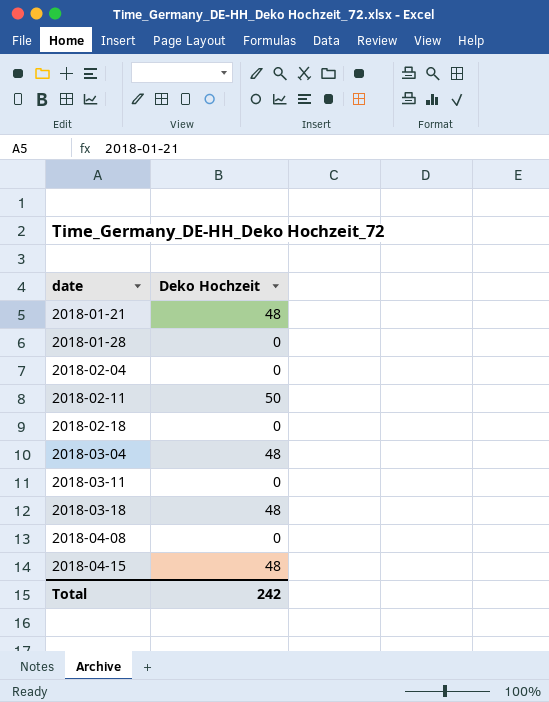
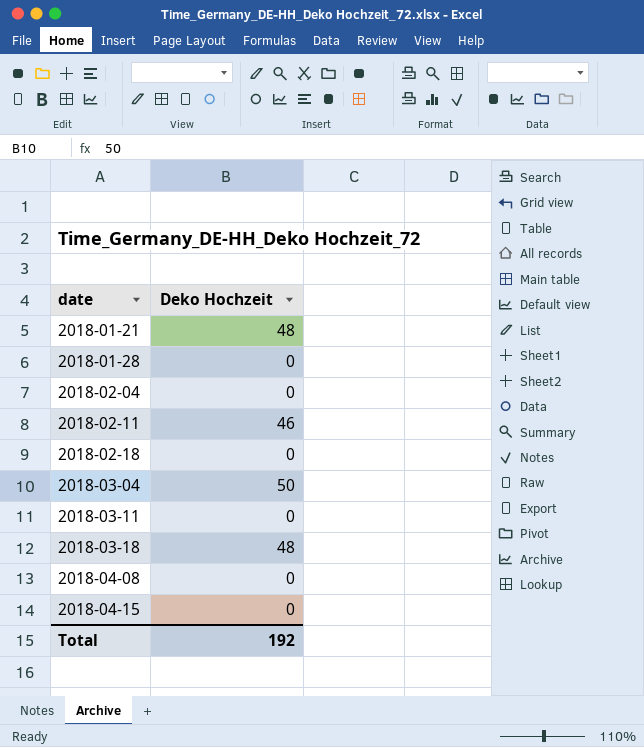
2018-02-11 | Deko Hochzeit: 50 -> 46
2018-03-04 | Deko Hochzeit: 48 -> 50
2018-04-15 | Deko Hochzeit: 48 -> 0
Total | Deko Hochzeit: 242 -> 192

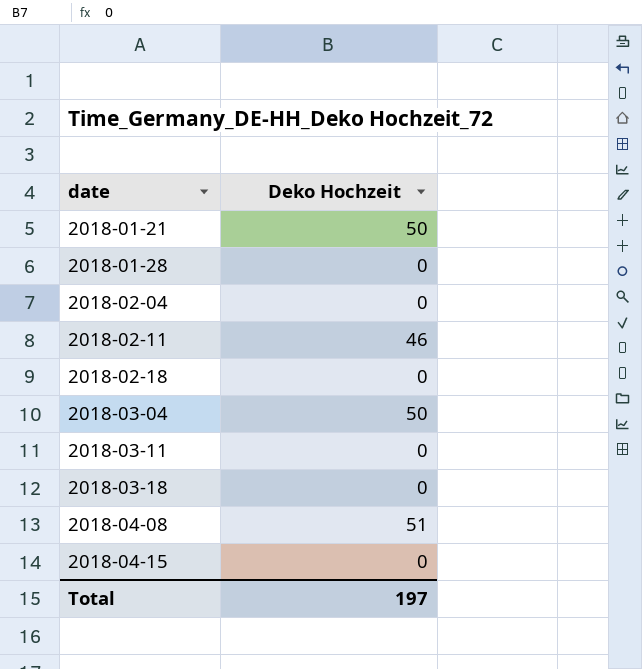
2018-01-21 | Deko Hochzeit: 48 -> 50
2018-03-18 | Deko Hochzeit: 48 -> 0
2018-04-08 | Deko Hochzeit: 0 -> 51
Total | Deko Hochzeit: 192 -> 197

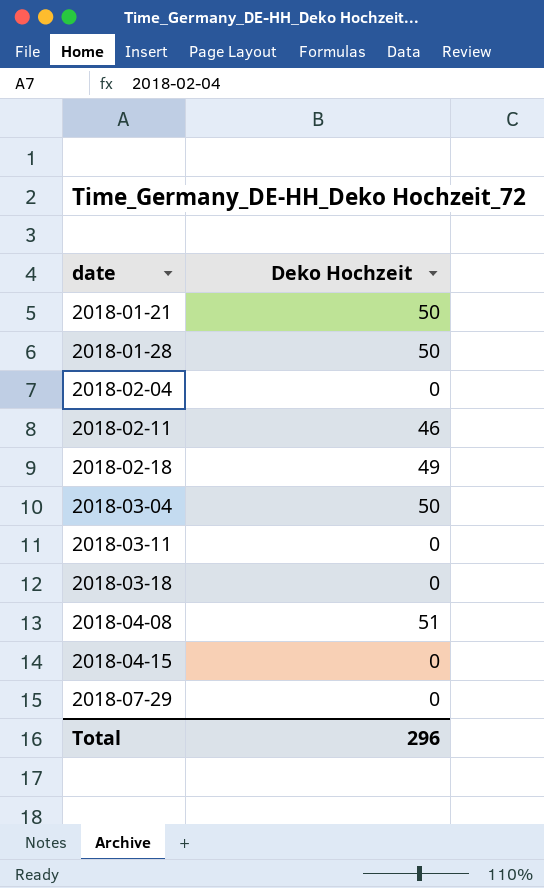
2018-01-28 | Deko Hochzeit: 0 -> 50
2018-02-18 | Deko Hochzeit: 0 -> 49
row 2018-07-29: none -> 0
Total | Deko Hochzeit: 197 -> 296

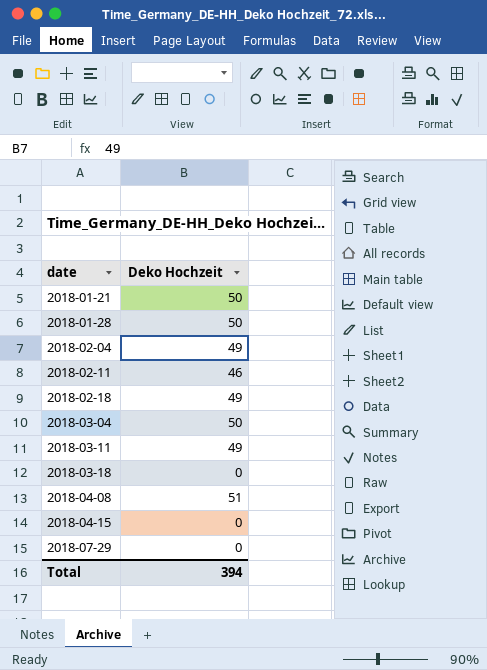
2018-02-04 | Deko Hochzeit: 0 -> 49
2018-03-11 | Deko Hochzeit: 0 -> 49
Total | Deko Hochzeit: 296 -> 394

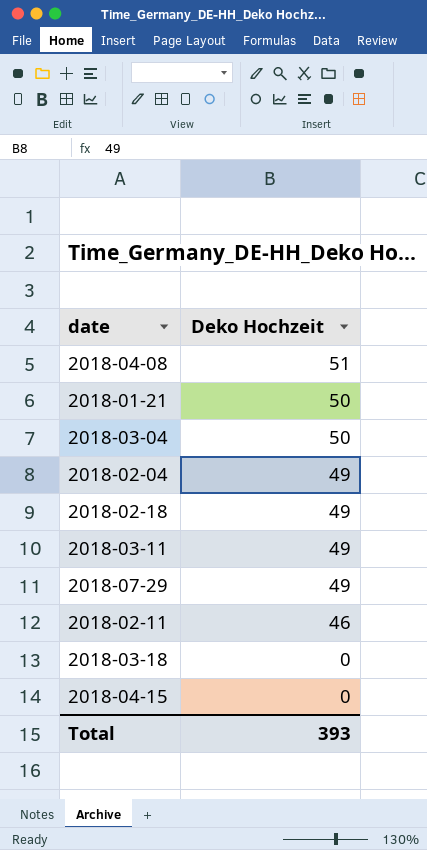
row order: date ascending -> Deko Hochzeit descending
row 2018-01-28: 50 -> none
2018-07-29 | Deko Hochzeit: 0 -> 49
Total | Deko Hochzeit: 394 -> 393

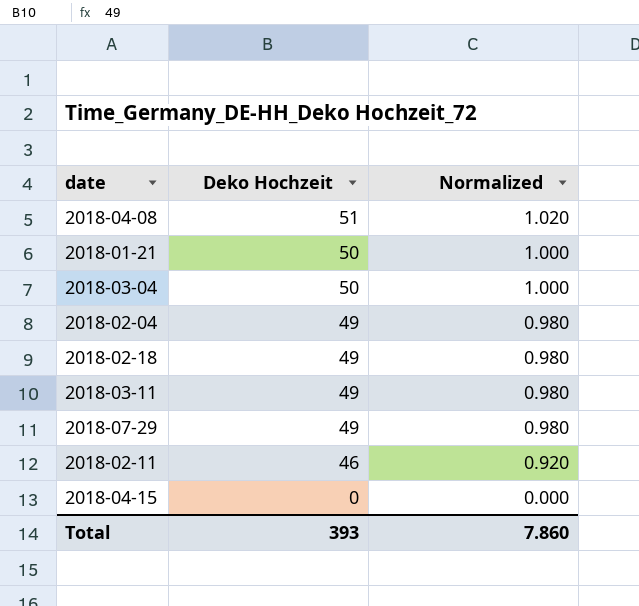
column Normalized | formula: none -> [Deko Hochzeit] * 0.02
row 2018-03-18: 0 -> none

